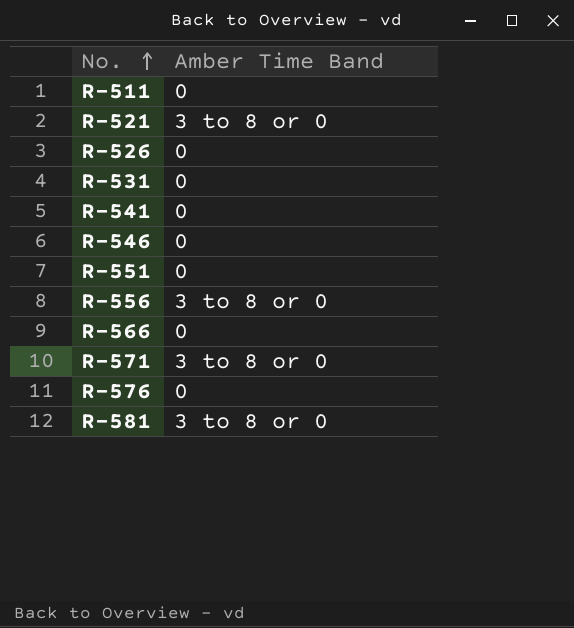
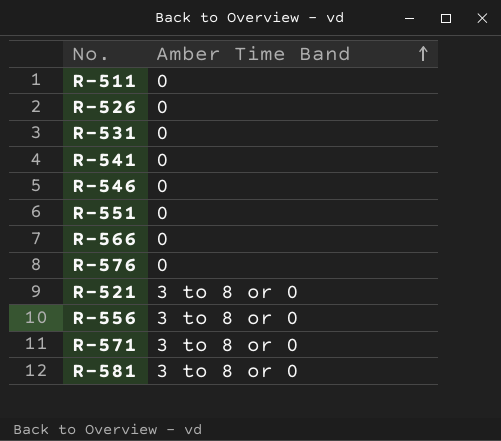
row order: No. ascending -> Amber Time Band ascending

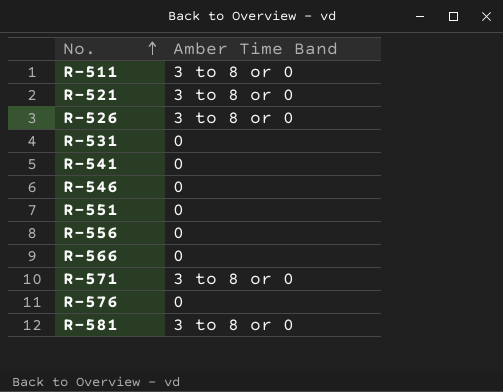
row order: Amber Time Band ascending -> No. ascending
R-511 | Amber Time Band: 0 -> 3 to 8 or 0
R-526 | Amber Time Band: 0 -> 3 to 8 or 0
R-556 | Amber Time Band: 3 to 8 or 0 -> 0

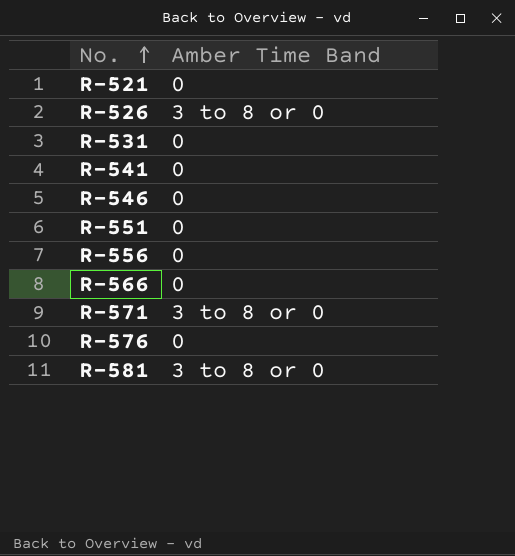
row R-511: 3 to 8 or 0 -> none
R-521 | Amber Time Band: 3 to 8 or 0 -> 0

